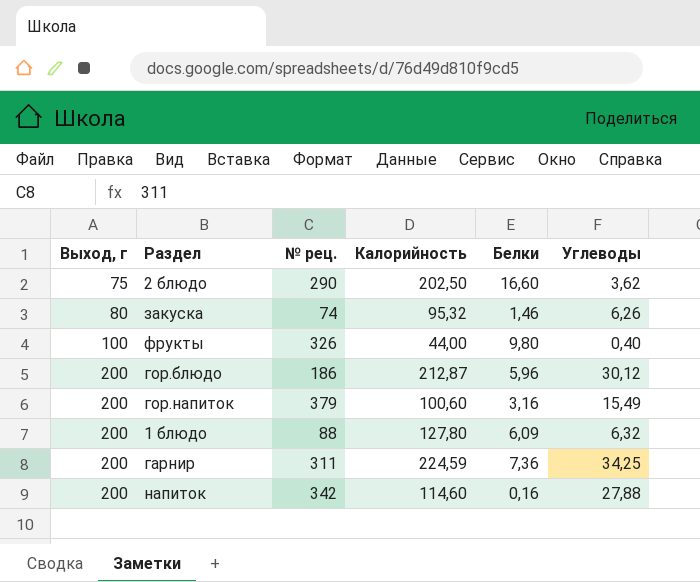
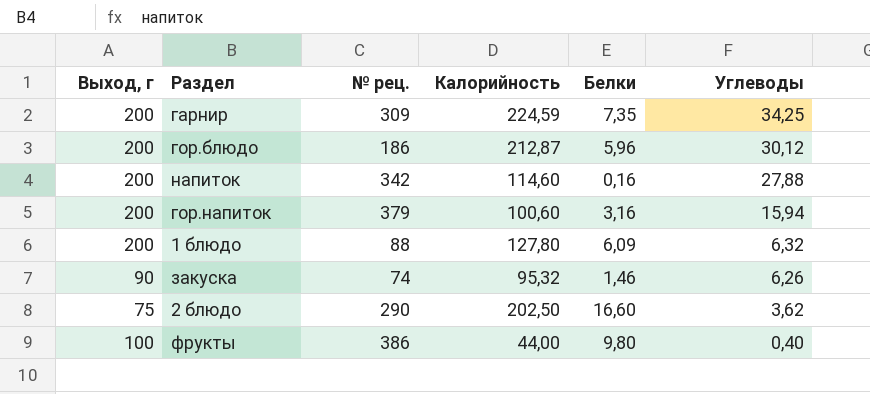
row order: Выход, г ascending -> Углеводы descending
гарнир | № рец.: 311 -> 309
гарнир | Белки: 7,36 -> 7,35
гор.напиток | Углеводы: 15,49 -> 15,94
закуска | Выход, г: 80 -> 90
фрукты | № рец.: 326 -> 386

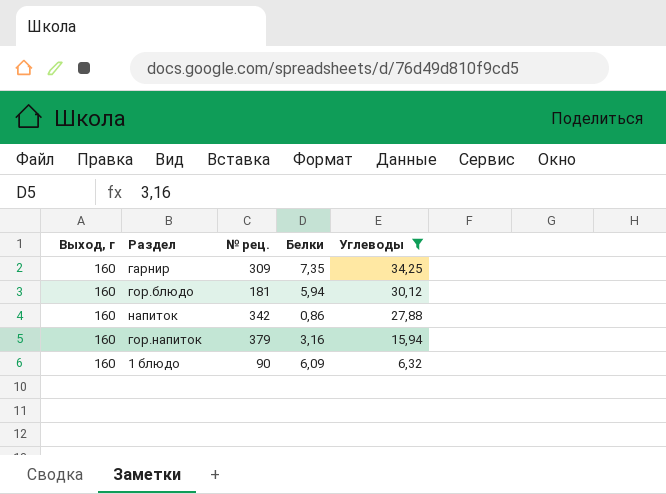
filter: none -> Углеводы >= 6,32
column Калорийность | position: 4 -> none
гарнир | Выход, г: 200 -> 160
гор.блюдо | Выход, г: 200 -> 160
гор.блюдо | № рец.: 186 -> 181
гор.блюдо | Белки: 5,96 -> 5,94
напиток | Выход, г: 200 -> 160
напиток | Белки: 0,16 -> 0,86
гор.напиток | Выход, г: 200 -> 160
1 блюдо | Выход, г: 200 -> 160
1 блюдо | № рец.: 88 -> 90

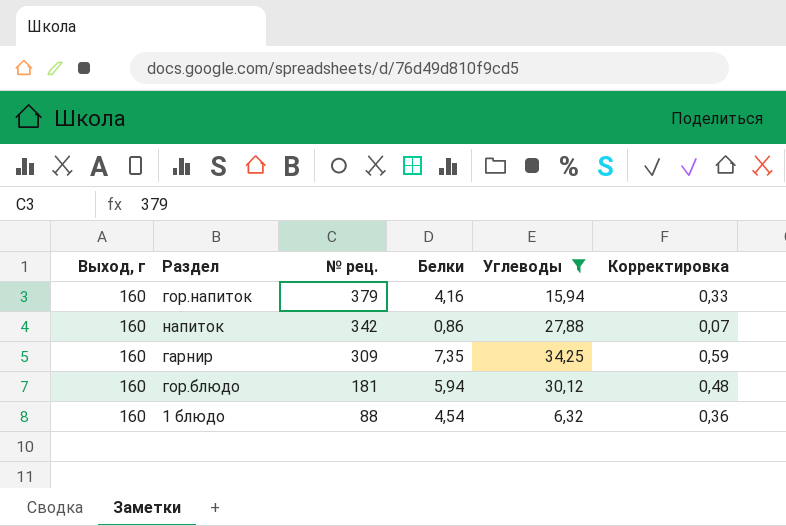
row order: Углеводы descending -> № рец. descending
column Корректировка | formula: none -> [Белки] * 0,08
гор.напиток | Белки: 3,16 -> 4,16
1 блюдо | № рец.: 90 -> 88
1 блюдо | Белки: 6,09 -> 4,54

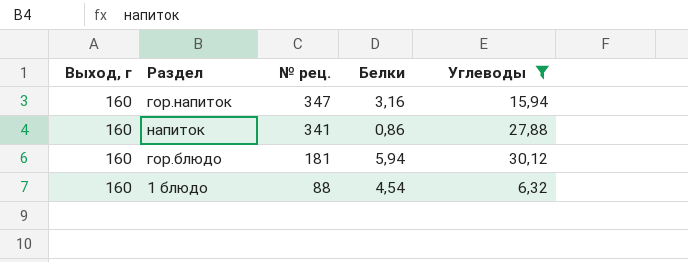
column Корректировка | formula: [Белки] * 0,08 -> none
row гарнир: 160 | 309 | 7,35 | 34,25 | 0,59 -> none
гор.напиток | № рец.: 379 -> 347
гор.напиток | Белки: 4,16 -> 3,16
напиток | № рец.: 342 -> 341

